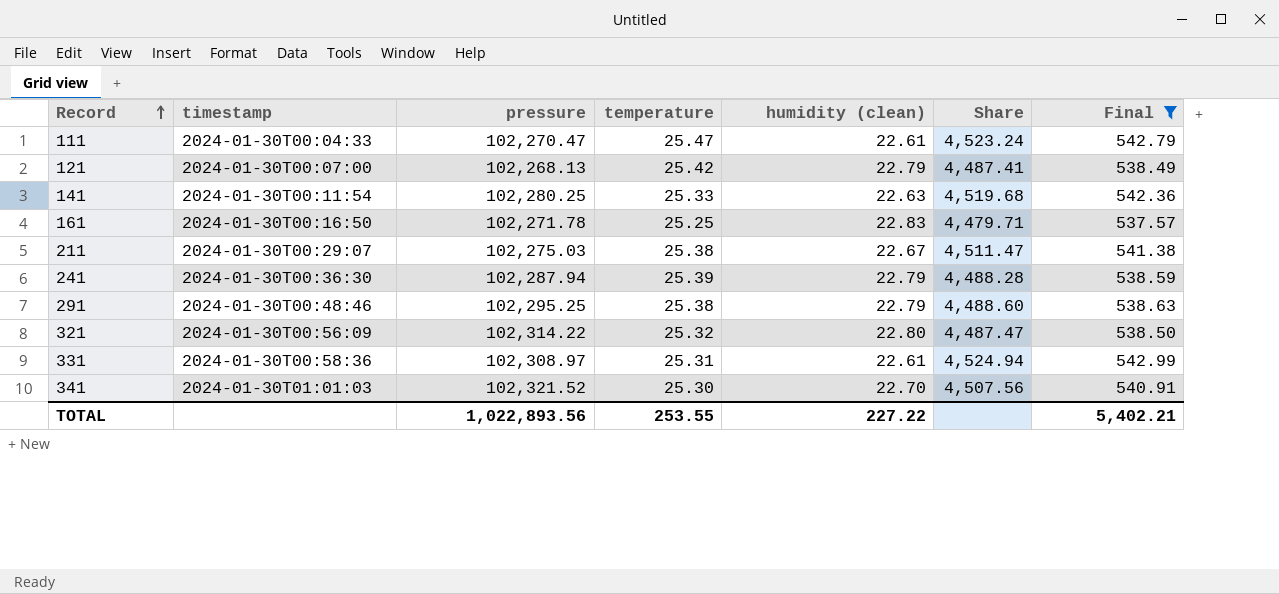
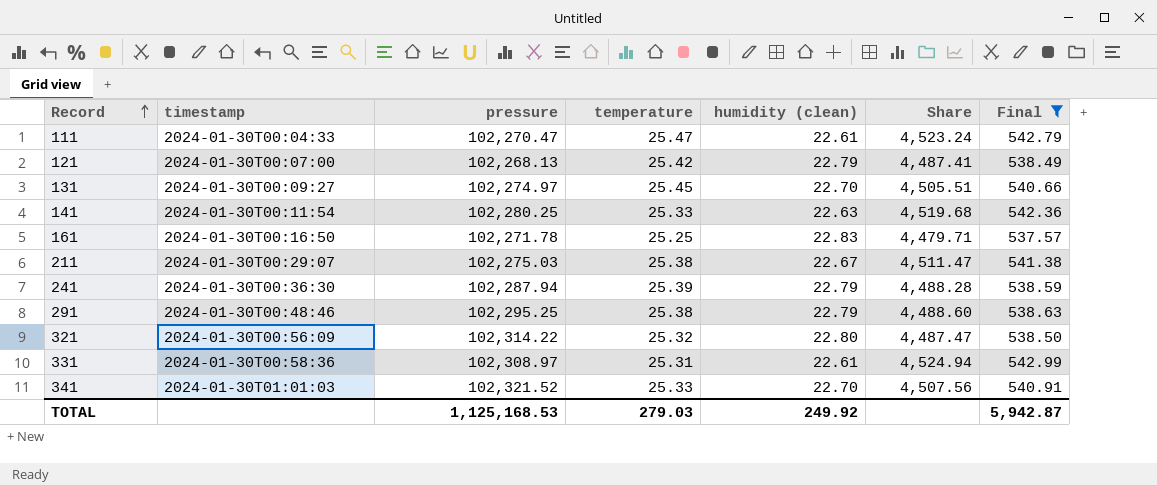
row 131: none -> 2024-01-30T00:09:27 | 102,274.97 | 25.45 | 22.70 | 4,505.51 | 540.66
341 | temperature: 25.30 -> 25.33
TOTAL | pressure: 1,022,893.56 -> 1,125,168.53
TOTAL | temperature: 253.55 -> 279.03
TOTAL | humidity (clean): 227.22 -> 249.92
TOTAL | Final: 5,402.21 -> 5,942.87

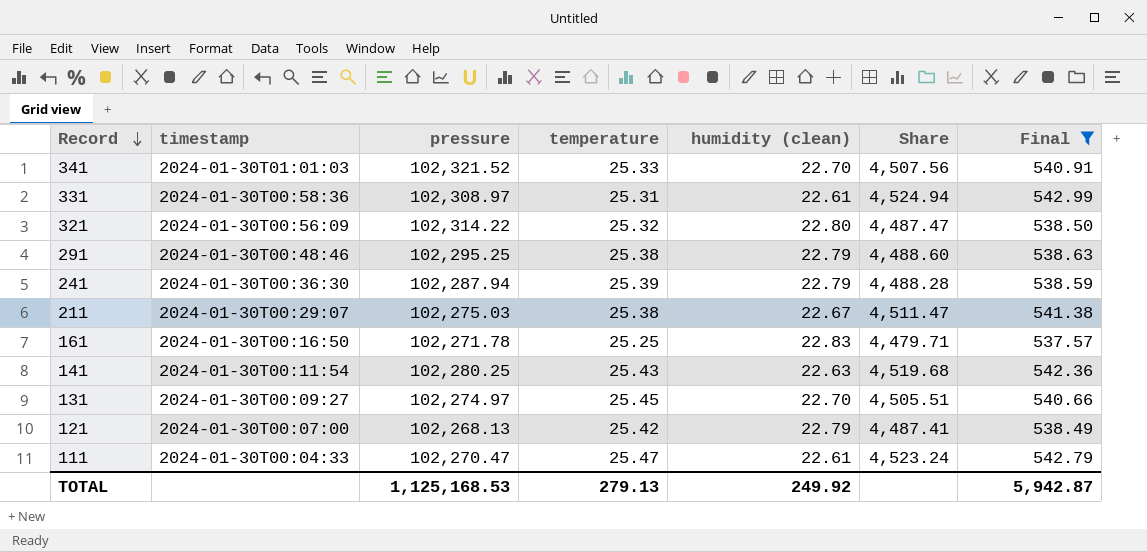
row order: Record ascending -> Record descending
141 | temperature: 25.33 -> 25.43
TOTAL | temperature: 279.03 -> 279.13

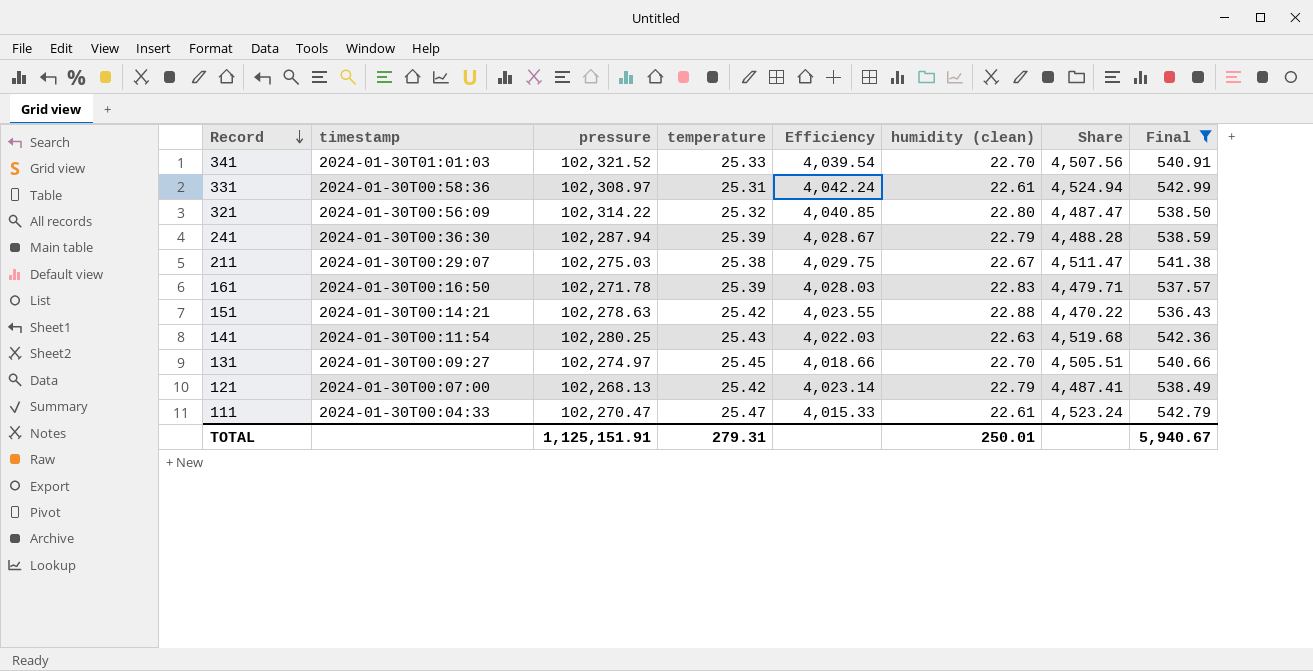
column Efficiency | formula: none -> [pressure] / [temperature]
row 291: 2024-01-30T00:48:46 | 102,295.25 | 25.38 | 22.79 | 4,488.60 | 538.63 -> none
161 | temperature: 25.25 -> 25.39
row 151: none -> 2024-01-30T00:14:21 | 102,278.63 | 25.42 | 4,023.55 | 22.88 | 4,470.22 | 536.43
TOTAL | pressure: 1,125,168.53 -> 1,125,151.91
TOTAL | temperature: 279.13 -> 279.31
TOTAL | humidity (clean): 249.92 -> 250.01
TOTAL | Final: 5,942.87 -> 5,940.67

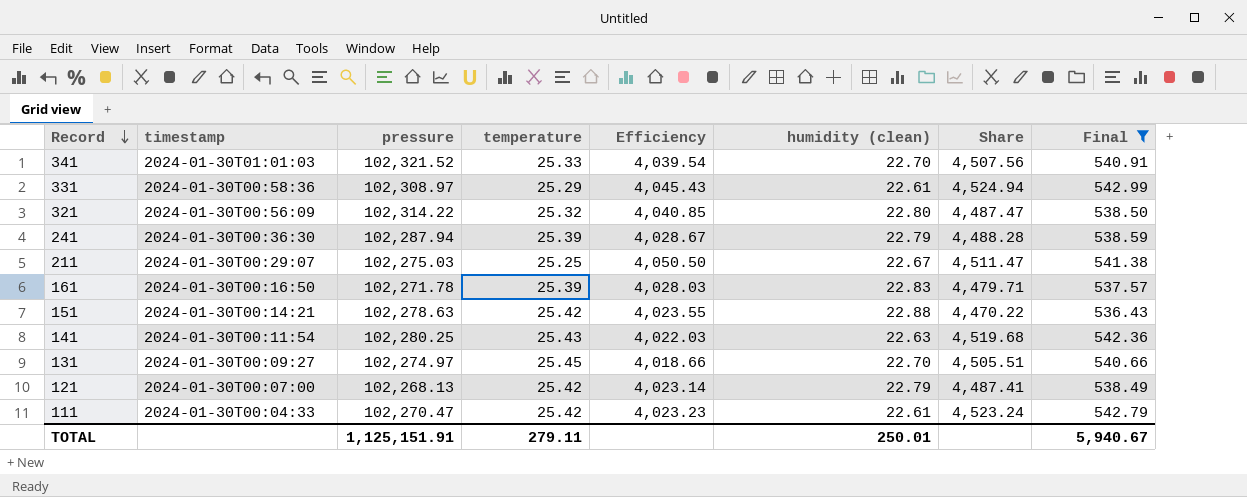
331 | temperature: 25.31 -> 25.29
331 | Efficiency: 4,042.24 -> 4,045.43
211 | temperature: 25.38 -> 25.25
211 | Efficiency: 4,029.75 -> 4,050.50
111 | temperature: 25.47 -> 25.42
111 | Efficiency: 4,015.33 -> 4,023.23
TOTAL | temperature: 279.31 -> 279.11

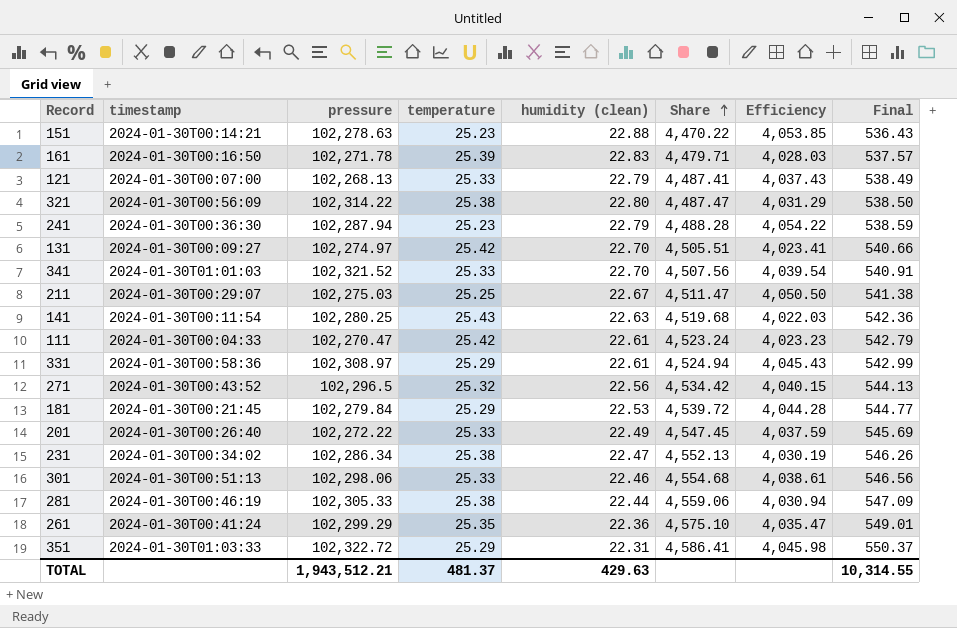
filter: Final <= 542.99 -> none
row order: Record descending -> Share ascending
column Efficiency | position: 5 -> 7
151 | temperature: 25.42 -> 25.23
151 | Efficiency: 4,023.55 -> 4,053.85
121 | temperature: 25.42 -> 25.33
121 | Efficiency: 4,023.14 -> 4,037.43
321 | temperature: 25.32 -> 25.38
321 | Efficiency: 4,040.85 -> 4,031.29
241 | temperature: 25.39 -> 25.23
241 | Efficiency: 4,028.67 -> 4,054.22
131 | temperature: 25.45 -> 25.42
131 | Efficiency: 4,018.66 -> 4,023.41
TOTAL | pressure: 1,125,151.91 -> 1,943,512.21
TOTAL | temperature: 279.11 -> 481.37
TOTAL | humidity (clean): 250.01 -> 429.63
TOTAL | Final: 5,940.67 -> 10,314.55

